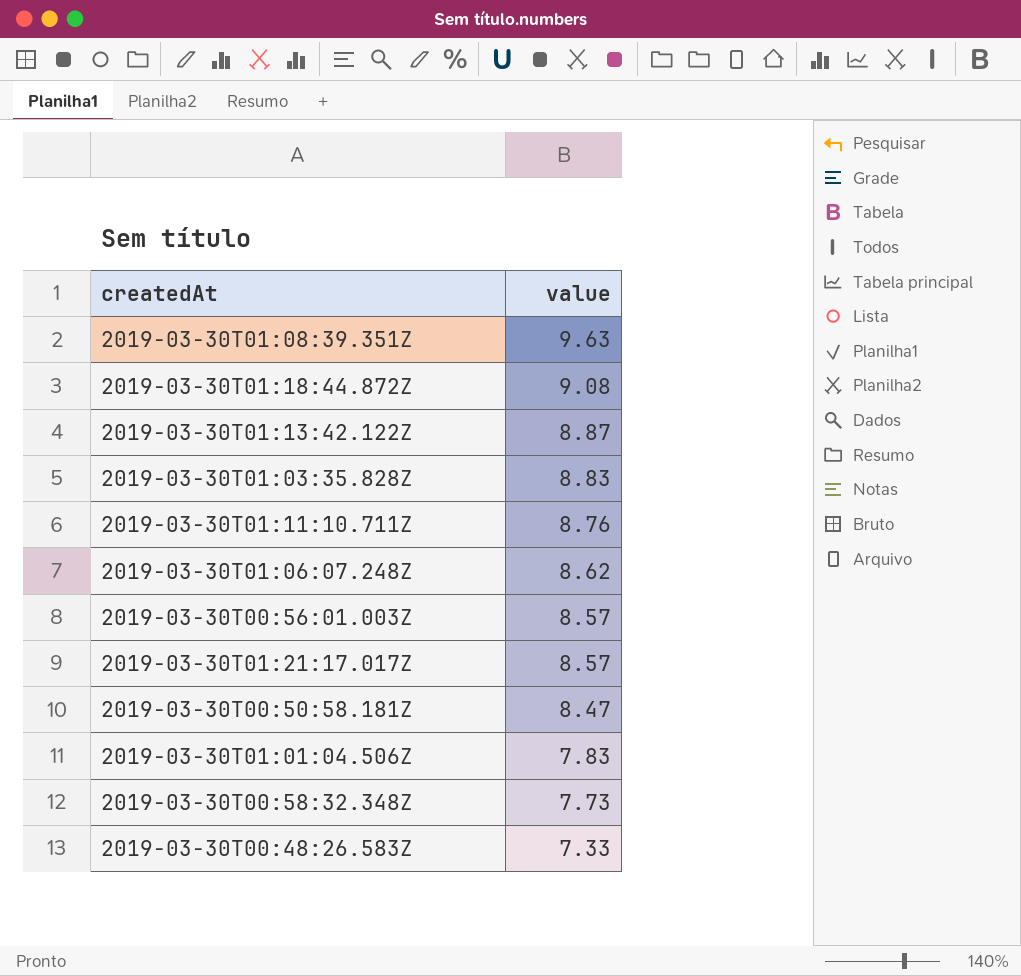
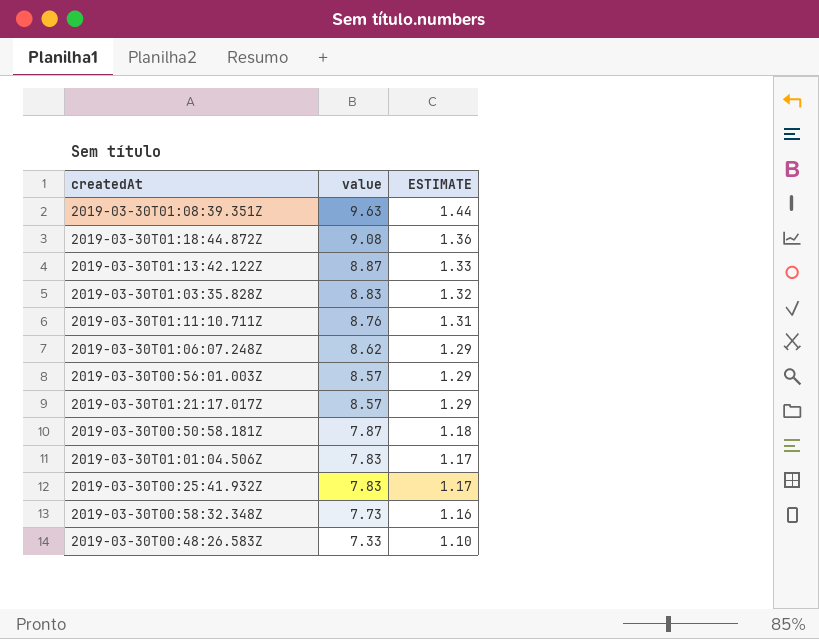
column ESTIMATE | formula: none -> [value] * 0.15
2019-03-30T00:50:58.181Z | value: 8.47 -> 7.87
row 2019-03-30T00:25:41.932Z: none -> 7.83 | 1.17

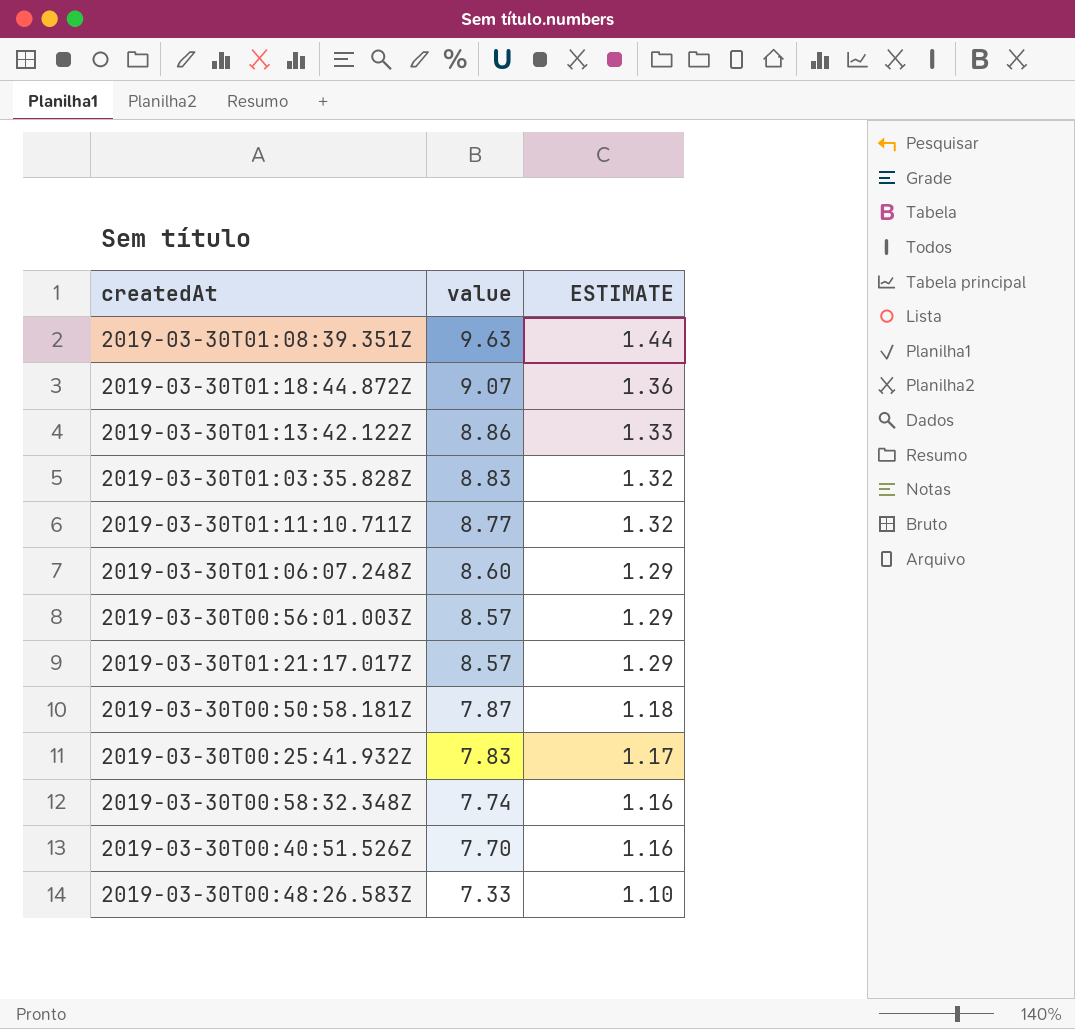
row 2019-03-30T01:01:04.506Z: 7.83 | 1.17 -> none
2019-03-30T01:18:44.872Z | value: 9.08 -> 9.07
2019-03-30T01:13:42.122Z | value: 8.87 -> 8.86
2019-03-30T01:11:10.711Z | value: 8.76 -> 8.77
2019-03-30T01:11:10.711Z | ESTIMATE: 1.31 -> 1.32
2019-03-30T01:06:07.248Z | value: 8.62 -> 8.60
2019-03-30T00:58:32.348Z | value: 7.73 -> 7.74
row 2019-03-30T00:40:51.526Z: none -> 7.70 | 1.16

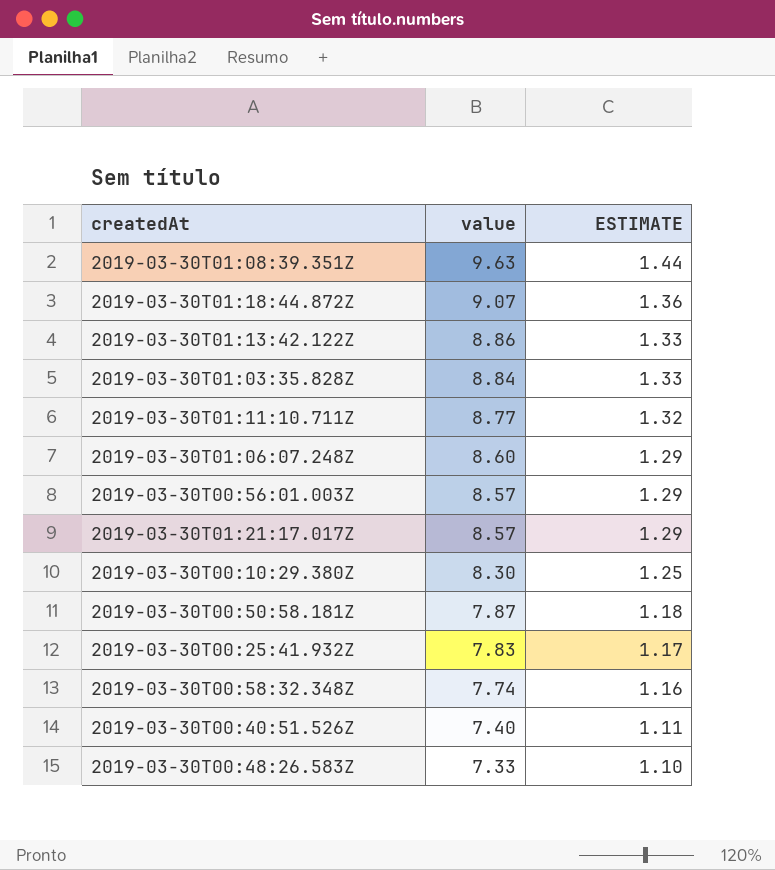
2019-03-30T01:03:35.828Z | value: 8.83 -> 8.84
2019-03-30T01:03:35.828Z | ESTIMATE: 1.32 -> 1.33
row 2019-03-30T00:10:29.380Z: none -> 8.30 | 1.25
2019-03-30T00:40:51.526Z | value: 7.70 -> 7.40
2019-03-30T00:40:51.526Z | ESTIMATE: 1.16 -> 1.11

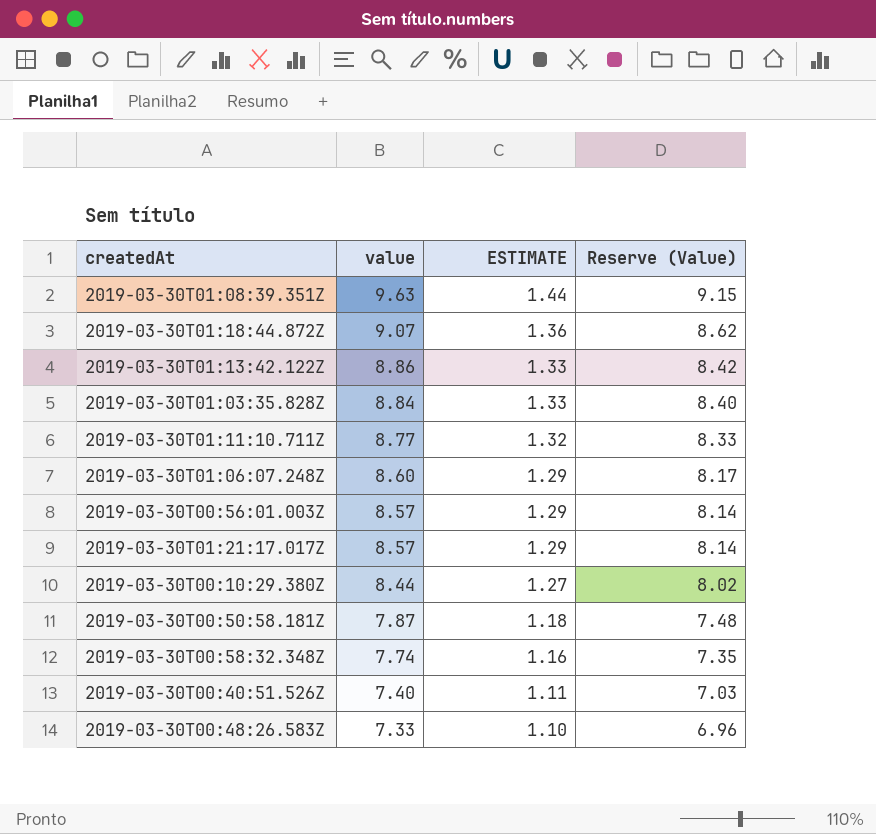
column Reserve (Value) | formula: none -> [value] * 0.95
row 2019-03-30T00:25:41.932Z: 7.83 | 1.17 -> none
2019-03-30T00:10:29.380Z | value: 8.30 -> 8.44
2019-03-30T00:10:29.380Z | ESTIMATE: 1.25 -> 1.27

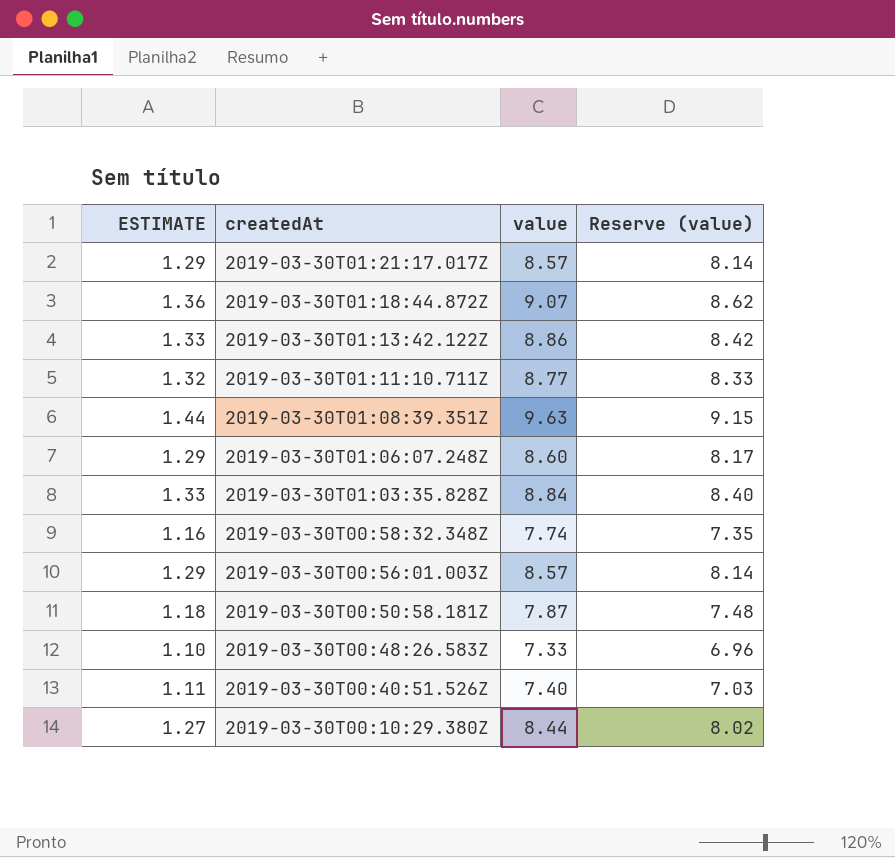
row order: value descending -> createdAt descending
column ESTIMATE | position: 3 -> 1
column name: Reserve (Value) -> Reserve (value)

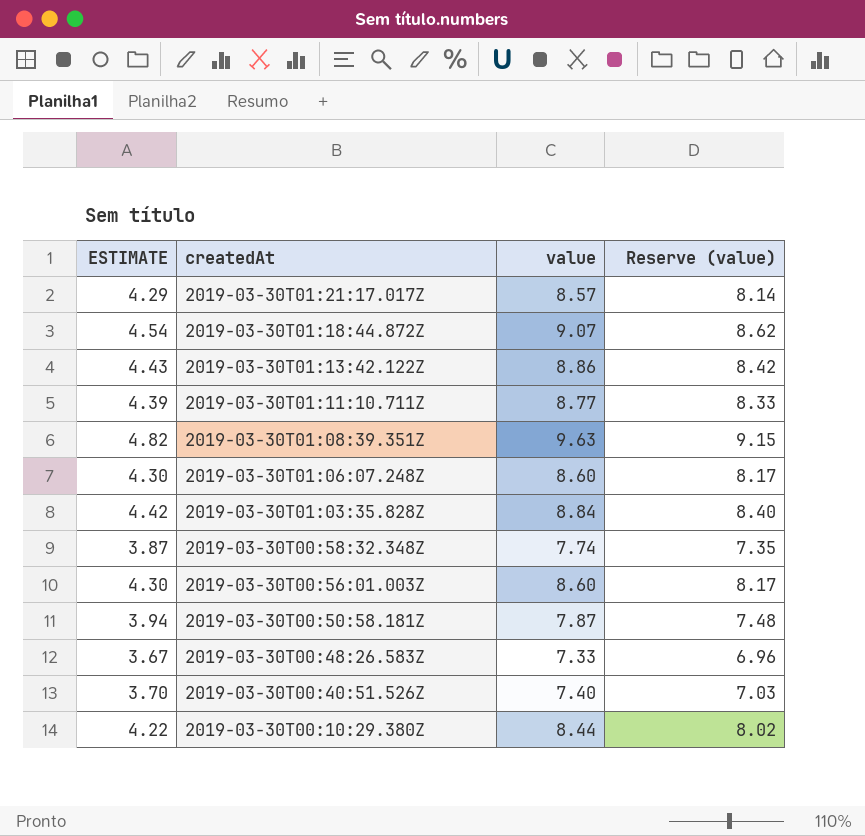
column ESTIMATE | formula: [value] * 0.15 -> [value] * 0.5
2019-03-30T00:56:01.003Z | value: 8.57 -> 8.60
2019-03-30T00:56:01.003Z | Reserve (value): 8.14 -> 8.17

